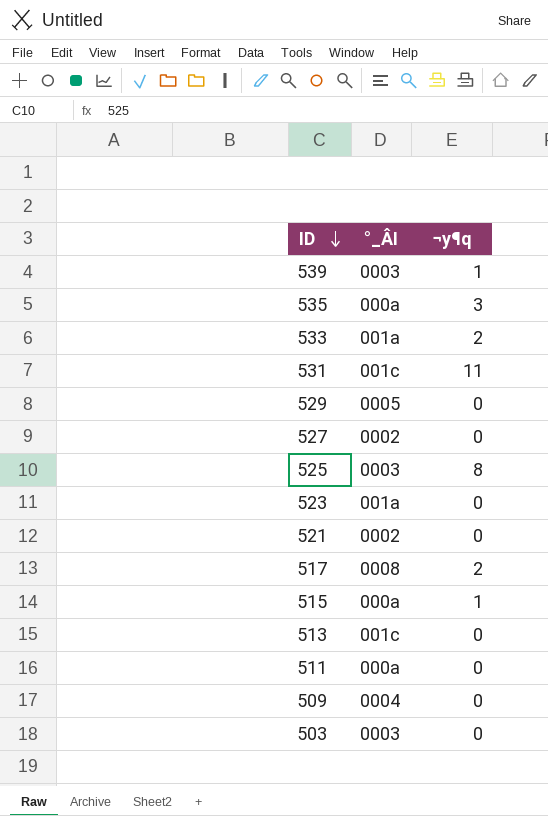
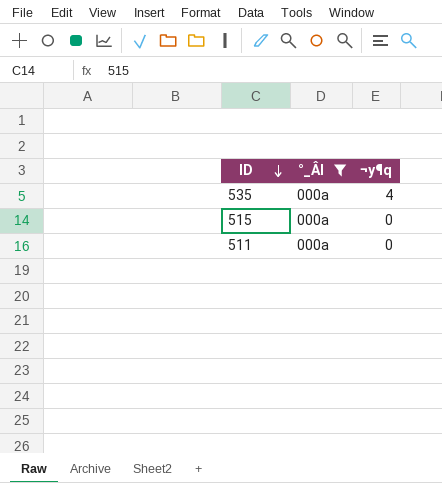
filter: none -> °_ÂI = 000a
535 | ¬y¶q: 3 -> 4
515 | ¬y¶q: 1 -> 0

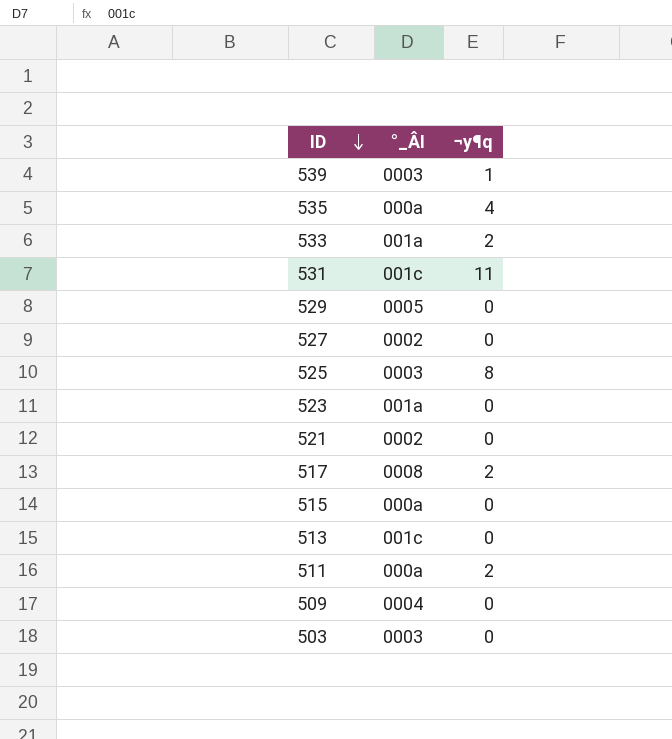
filter: °_ÂI = 000a -> none
511 | ¬y¶q: 0 -> 2

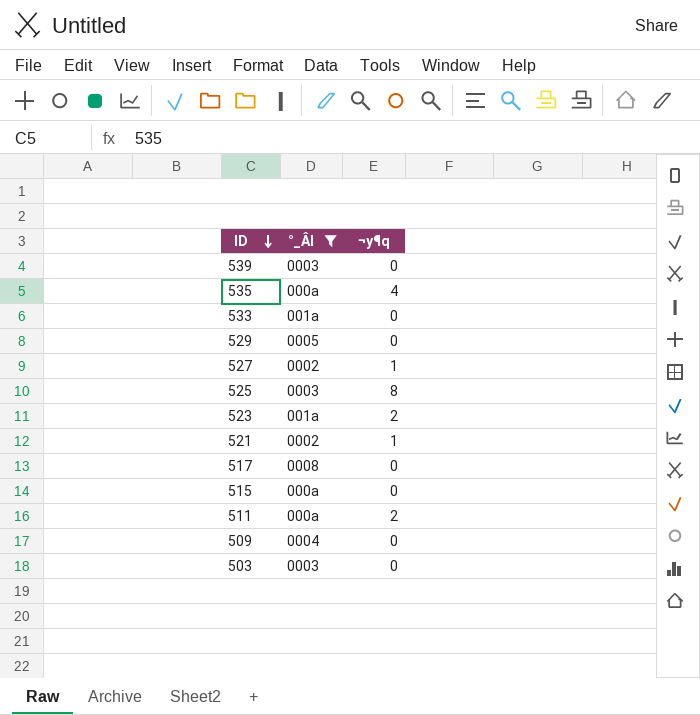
filter: none -> °_ÂI != 001c
539 | ¬y¶q: 1 -> 0
533 | ¬y¶q: 2 -> 0
527 | ¬y¶q: 0 -> 1
523 | ¬y¶q: 0 -> 2
521 | ¬y¶q: 0 -> 1
517 | ¬y¶q: 2 -> 0

